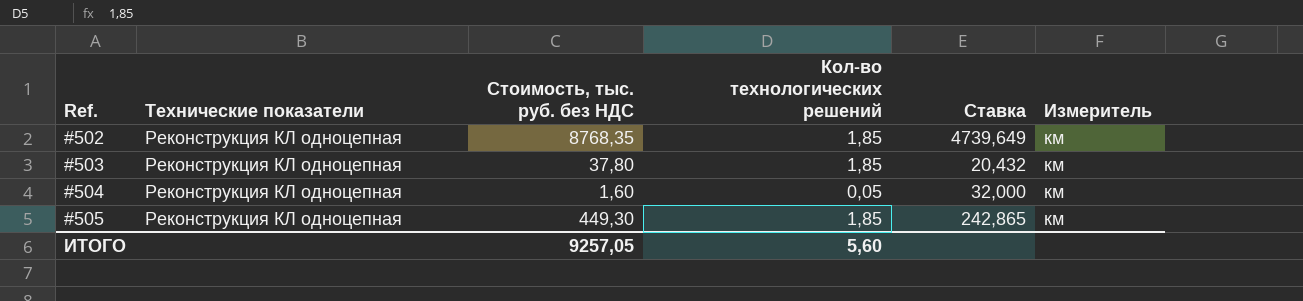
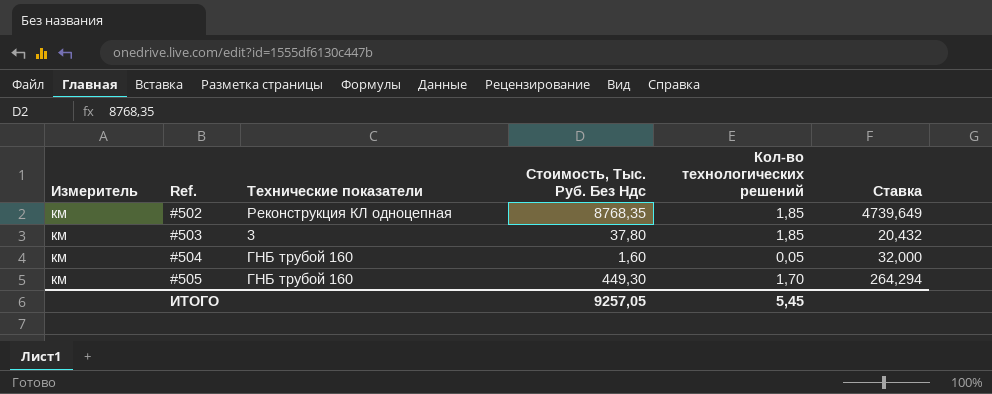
column Измеритель | position: 6 -> 1
column name: Стоимость, тыс. руб. без НДС -> Стоимость, Тыс. Руб. Без Ндс
#503 | Технические показатели: Реконструкция КЛ одноцепная -> 3
#504 | Технические показатели: Реконструкция КЛ одноцепная -> ГНБ трубой 160
#505 | Технические показатели: Реконструкция КЛ одноцепная -> ГНБ трубой 160
#505 | Кол-во технологических решений: 1,85 -> 1,70
#505 | Ставка: 242,865 -> 264,294
ИТОГО | Кол-во технологических решений: 5,60 -> 5,45

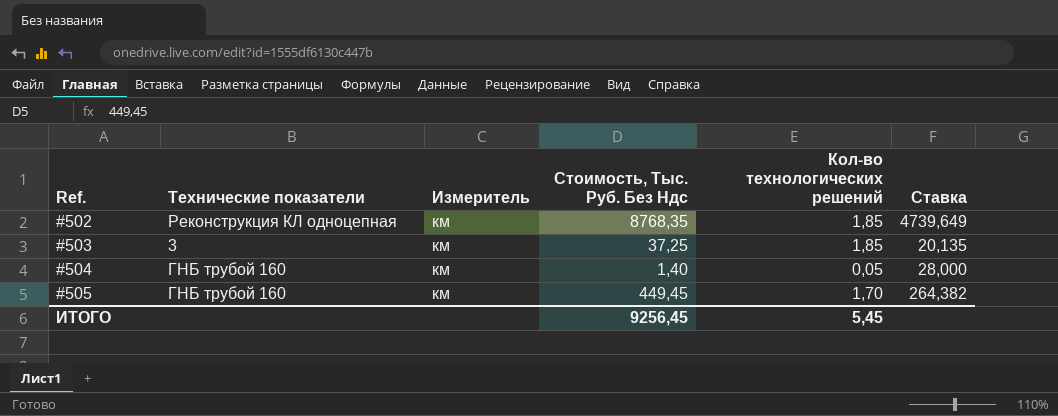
column Измеритель | position: 1 -> 3
#503 | Стоимость, Тыс. Руб. Без Ндс: 37,80 -> 37,25
#503 | Ставка: 20,432 -> 20,135
#504 | Стоимость, Тыс. Руб. Без Ндс: 1,60 -> 1,40
#504 | Ставка: 32,000 -> 28,000
#505 | Стоимость, Тыс. Руб. Без Ндс: 449,30 -> 449,45
#505 | Ставка: 264,294 -> 264,382
ИТОГО | Стоимость, Тыс. Руб. Без Ндс: 9257,05 -> 9256,45

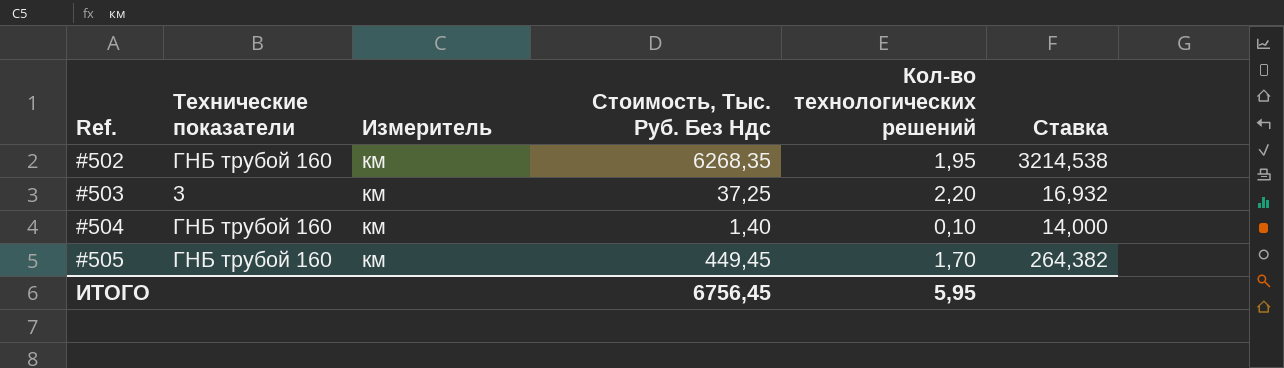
#502 | Технические показатели: Реконструкция КЛ одноцепная -> ГНБ трубой 160
#502 | Стоимость, Тыс. Руб. Без Ндс: 8768,35 -> 6268,35
#502 | Кол-во технологических решений: 1,85 -> 1,95
#502 | Ставка: 4739,649 -> 3214,538
#503 | Кол-во технологических решений: 1,85 -> 2,20
#503 | Ставка: 20,135 -> 16,932
#504 | Кол-во технологических решений: 0,05 -> 0,10
#504 | Ставка: 28,000 -> 14,000
ИТОГО | Стоимость, Тыс. Руб. Без Ндс: 9256,45 -> 6756,45
ИТОГО | Кол-во технологических решений: 5,45 -> 5,95

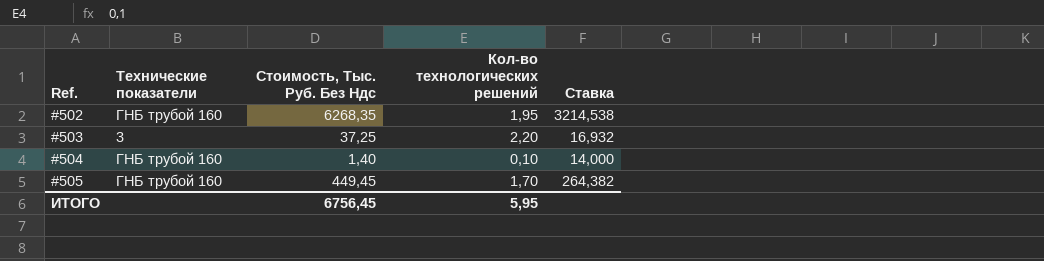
column Измеритель | position: 3 -> none

